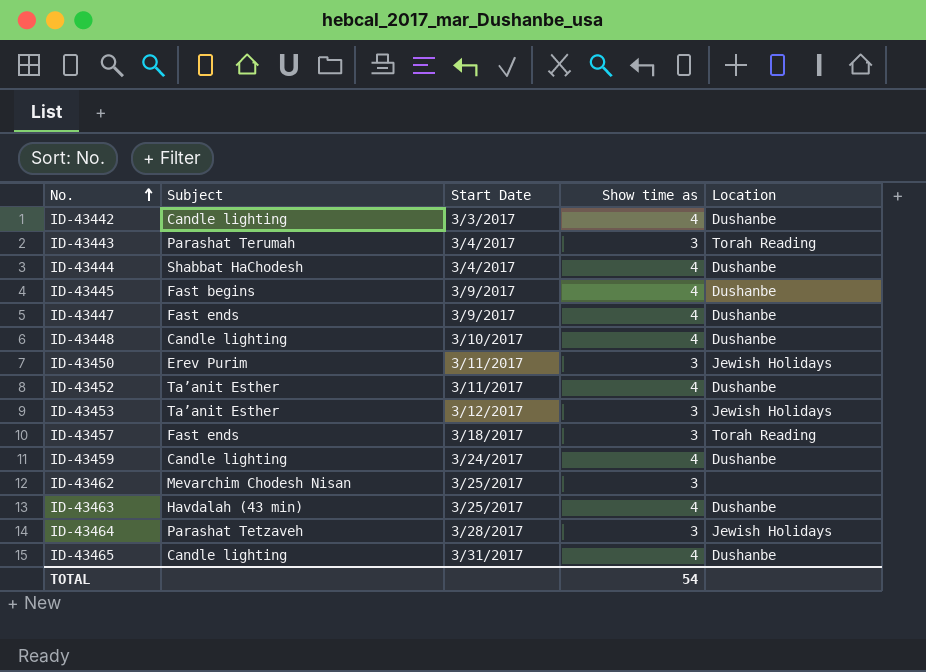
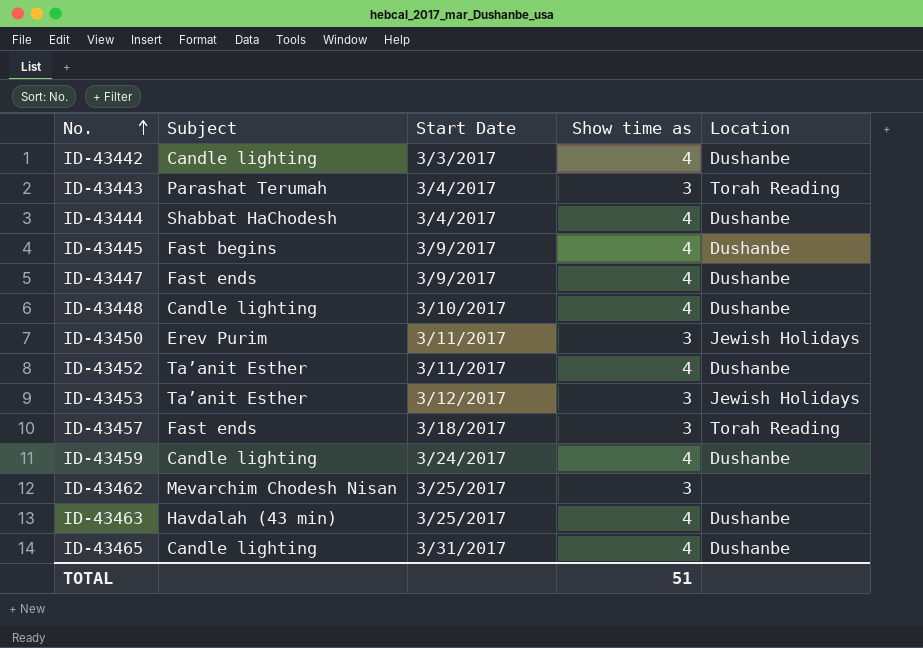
row ID-43464: Parashat Tetzaveh | 3/28/2017 | 3 | Jewish Holidays -> none
TOTAL | Show time as: 54 -> 51

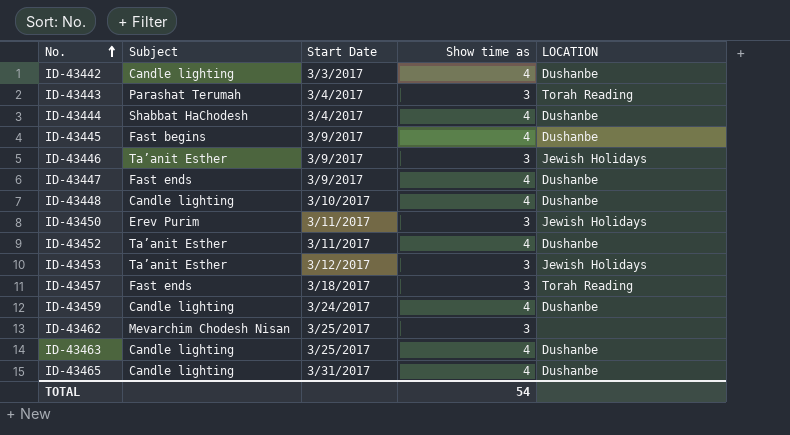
column name: Location -> LOCATION
row ID-43446: none -> Ta’anit Esther | 3/9/2017 | 3 | Jewish Holidays
ID-43463 | Subject: Havdalah (43 min) -> Candle lighting
TOTAL | Show time as: 51 -> 54

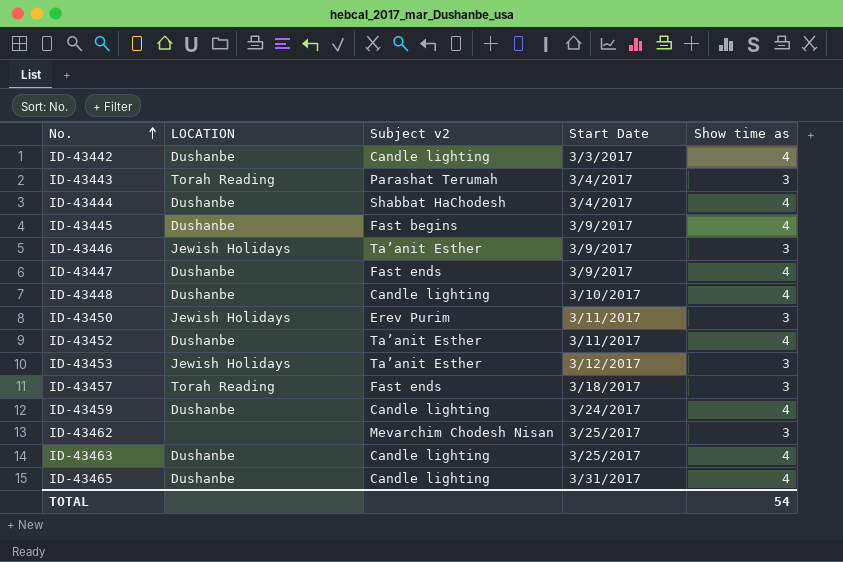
column LOCATION | position: 5 -> 2
column name: Subject -> Subject v2

